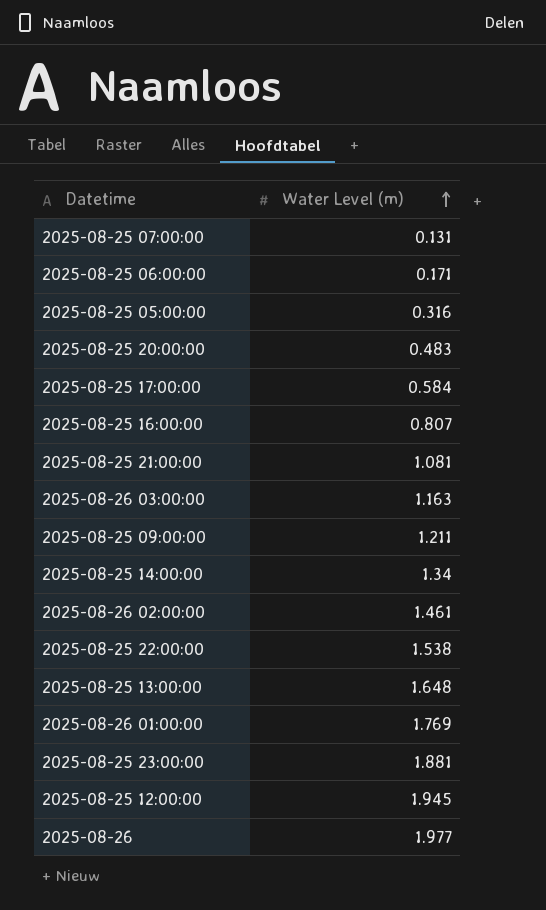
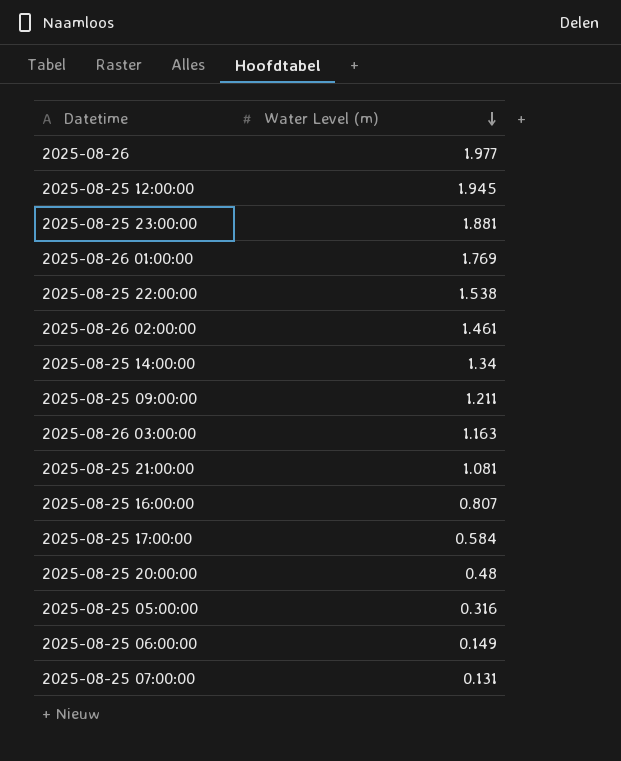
row order: Water Level (m) ascending -> Water Level (m) descending
row 2025-08-25 13:00:00: 1.648 -> none
2025-08-25 20:00:00 | Water Level (m): 0.483 -> 0.48
2025-08-25 06:00:00 | Water Level (m): 0.171 -> 0.149

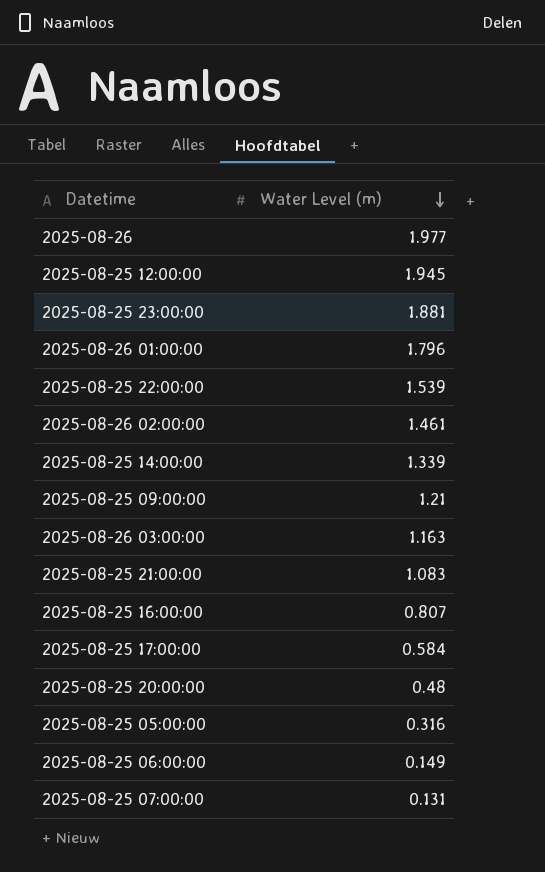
2025-08-26 01:00:00 | Water Level (m): 1.769 -> 1.796
2025-08-25 22:00:00 | Water Level (m): 1.538 -> 1.539
2025-08-25 14:00:00 | Water Level (m): 1.34 -> 1.339
2025-08-25 09:00:00 | Water Level (m): 1.211 -> 1.21
2025-08-25 21:00:00 | Water Level (m): 1.081 -> 1.083

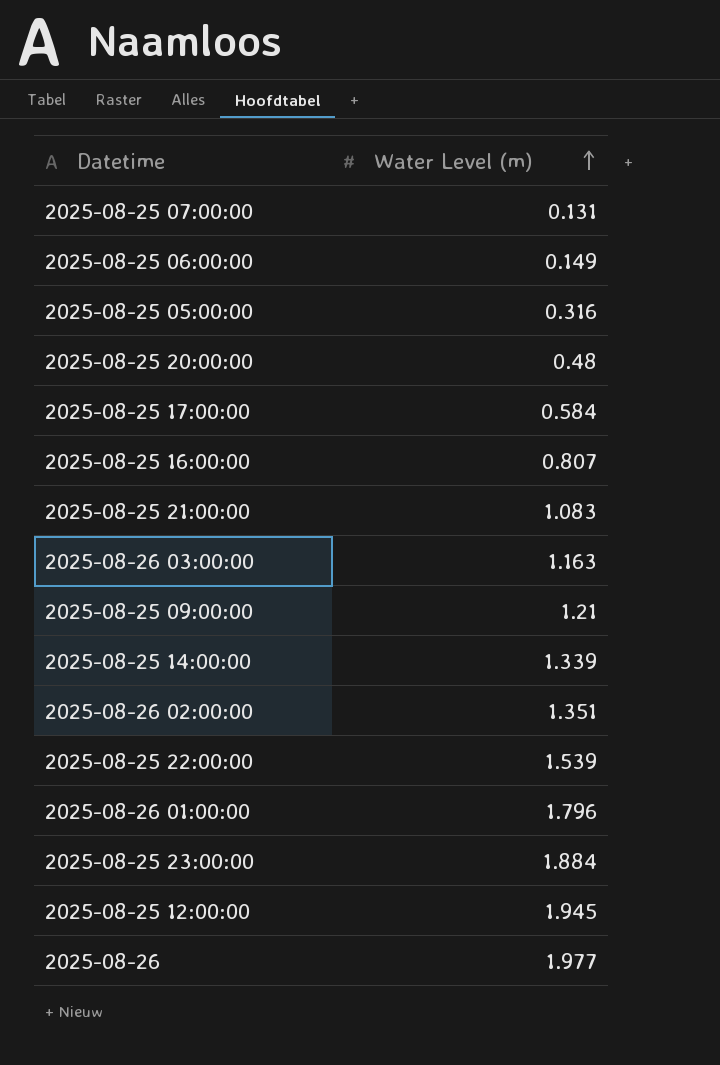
row order: Water Level (m) descending -> Water Level (m) ascending
2025-08-26 02:00:00 | Water Level (m): 1.461 -> 1.351
2025-08-25 23:00:00 | Water Level (m): 1.881 -> 1.884

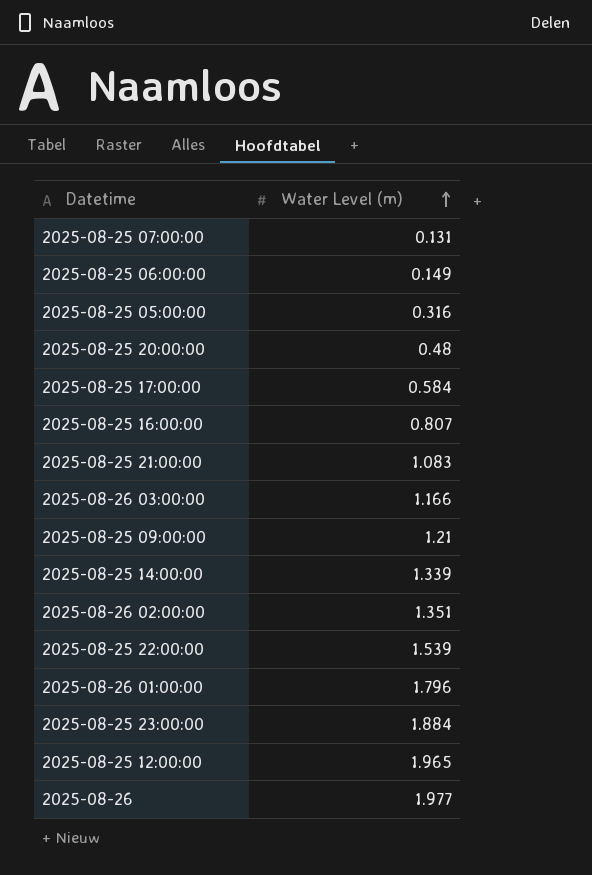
2025-08-26 03:00:00 | Water Level (m): 1.163 -> 1.166
2025-08-25 12:00:00 | Water Level (m): 1.945 -> 1.965

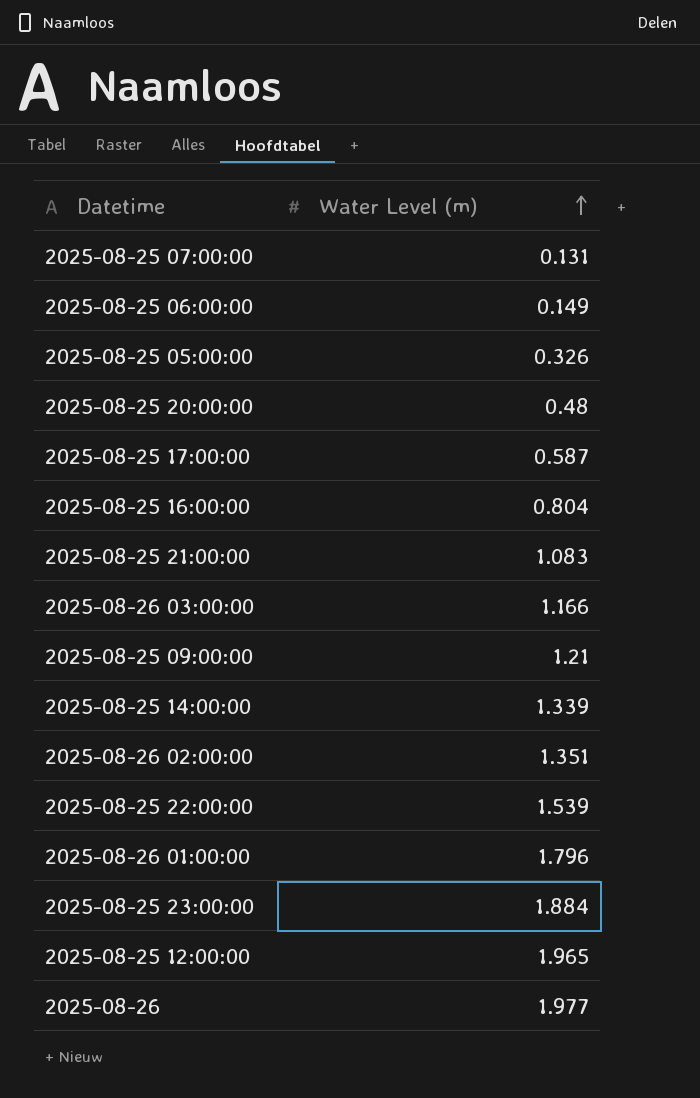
2025-08-25 05:00:00 | Water Level (m): 0.316 -> 0.326
2025-08-25 17:00:00 | Water Level (m): 0.584 -> 0.587
2025-08-25 16:00:00 | Water Level (m): 0.807 -> 0.804

